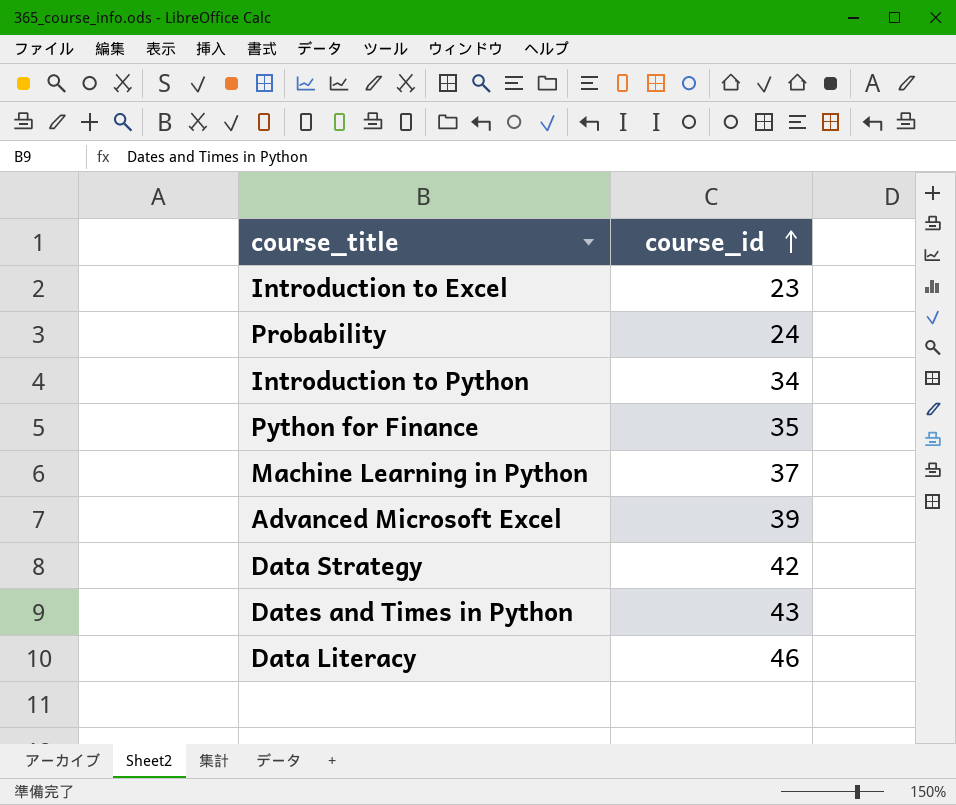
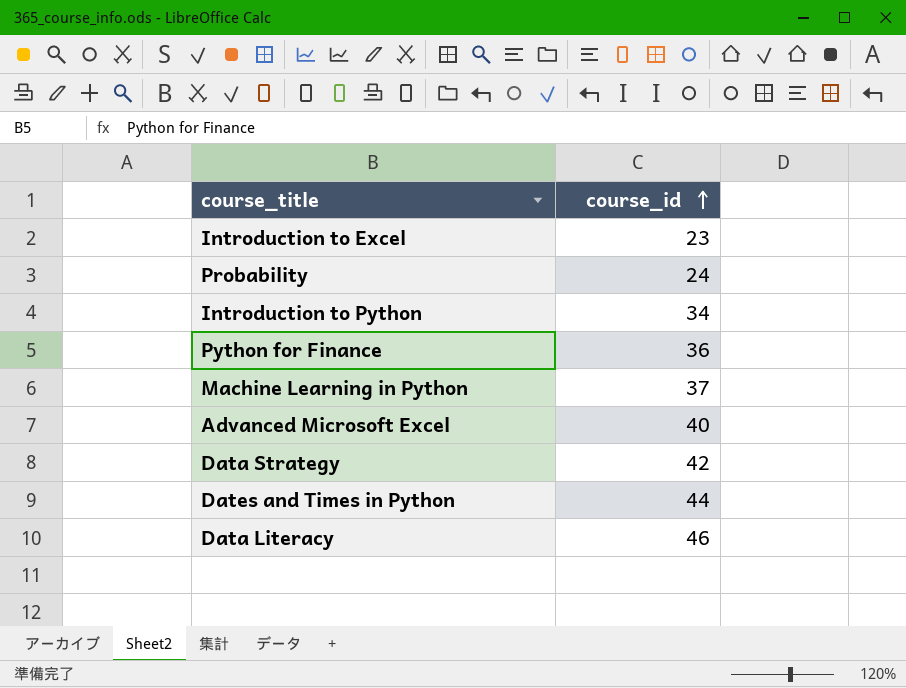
Python for Finance | course_id: 35 -> 36
Advanced Microsoft Excel | course_id: 39 -> 40
Dates and Times in Python | course_id: 43 -> 44

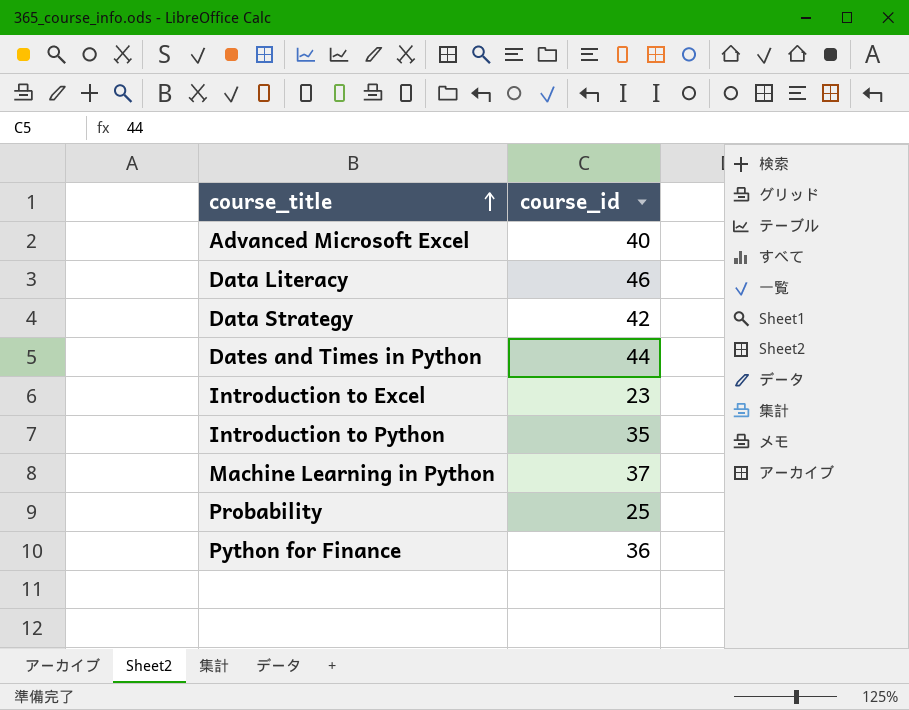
row order: course_id ascending -> course_title ascending
Introduction to Python | course_id: 34 -> 35
Probability | course_id: 24 -> 25

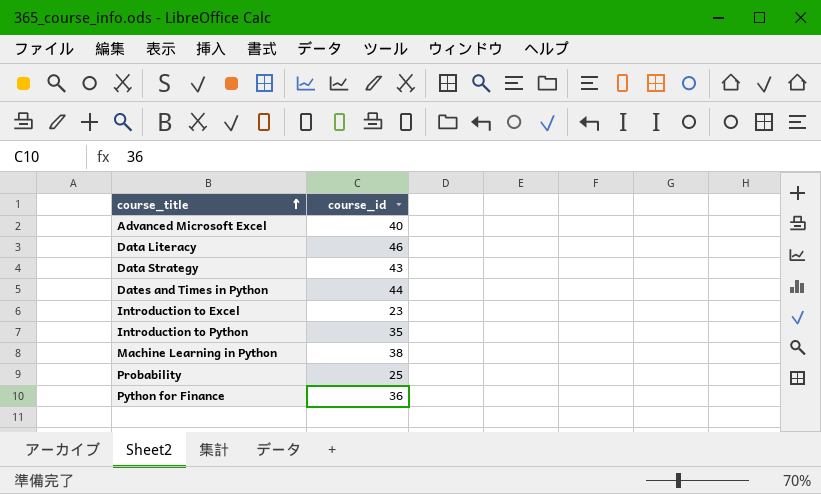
Data Strategy | course_id: 42 -> 43
Machine Learning in Python | course_id: 37 -> 38

